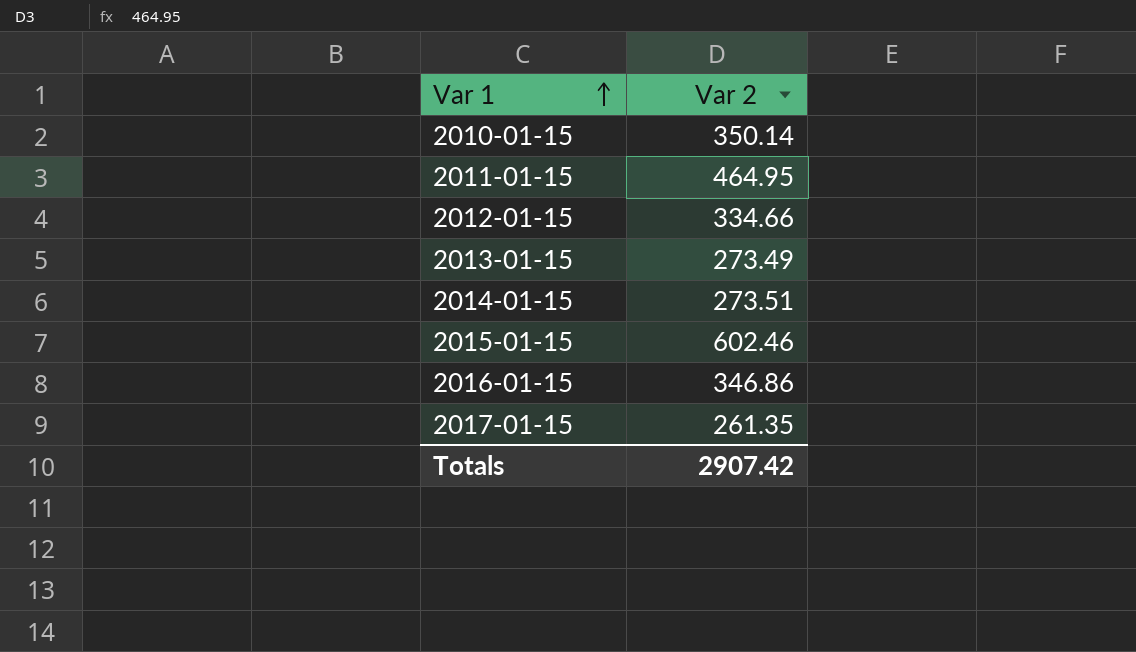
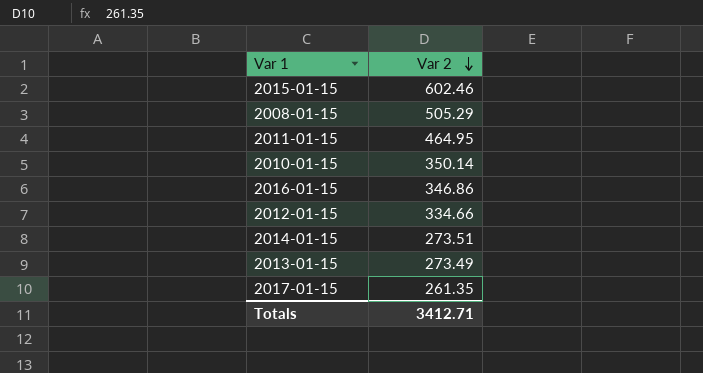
row order: Var 1 ascending -> Var 2 descending
row 2008-01-15: none -> 505.29
Totals | Var 2: 2907.42 -> 3412.71

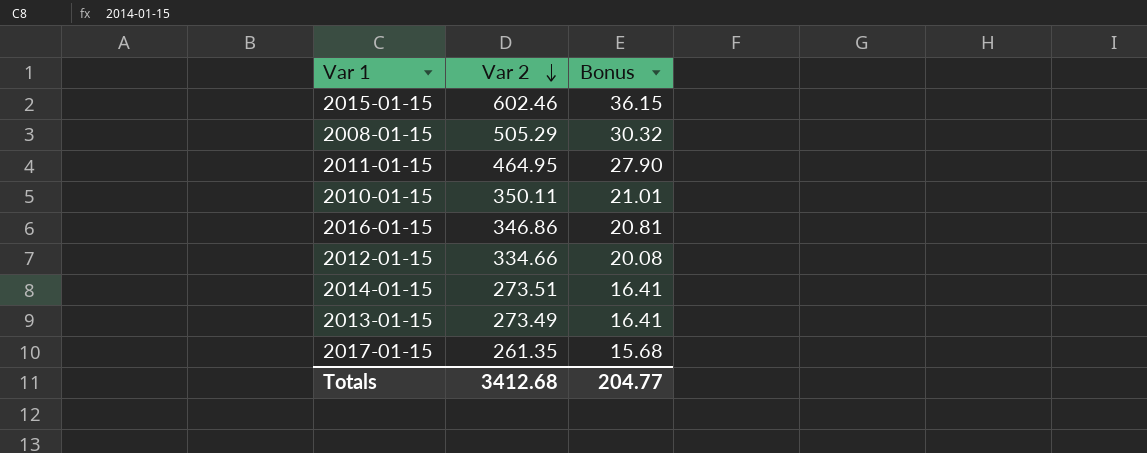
column Bonus | formula: none -> [Var 2] * 0.06
2010-01-15 | Var 2: 350.14 -> 350.11
Totals | Var 2: 3412.71 -> 3412.68

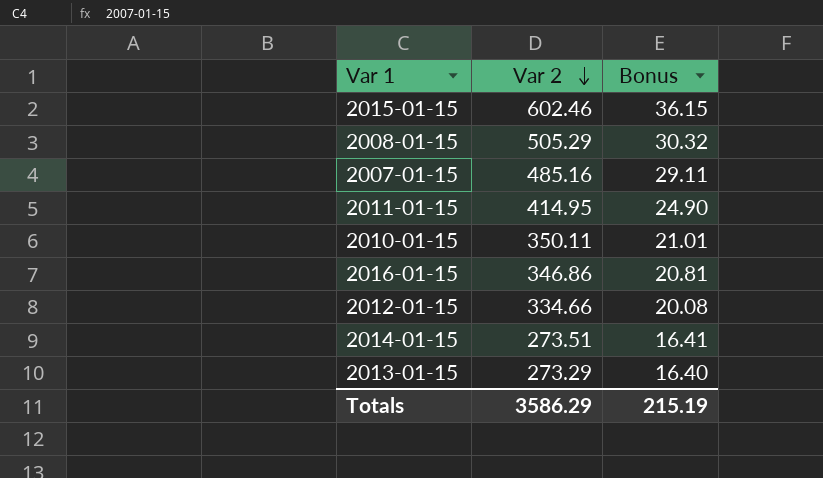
row 2017-01-15: 261.35 | 15.68 -> none
row 2007-01-15: none -> 485.16 | 29.11
2011-01-15 | Var 2: 464.95 -> 414.95
2011-01-15 | Bonus: 27.90 -> 24.90
2013-01-15 | Var 2: 273.49 -> 273.29
2013-01-15 | Bonus: 16.41 -> 16.40
Totals | Var 2: 3412.68 -> 3586.29
Totals | Bonus: 204.77 -> 215.19

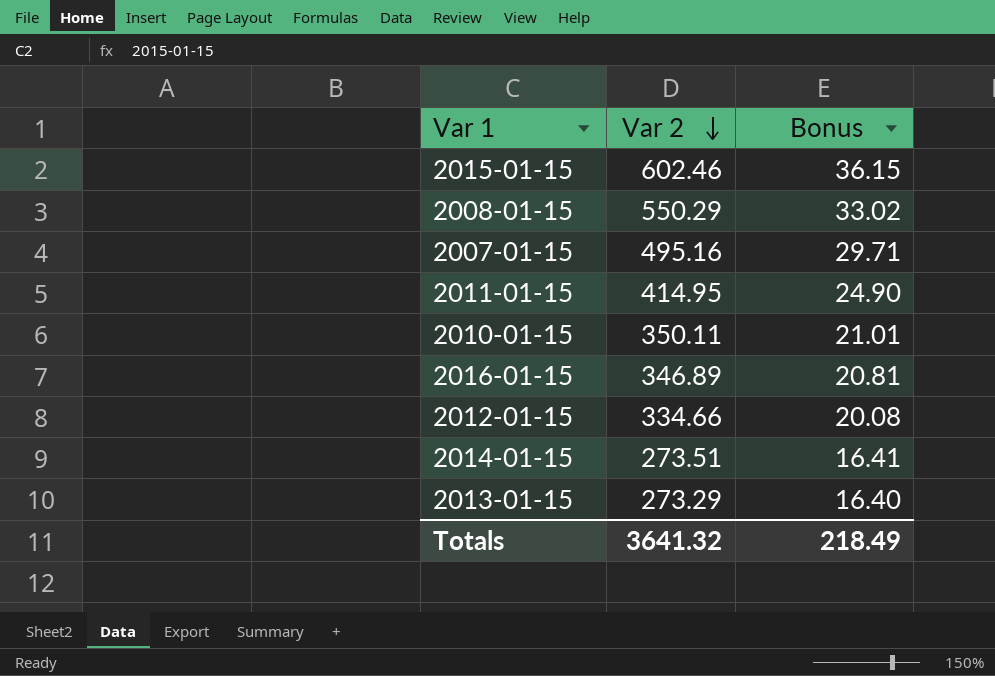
2008-01-15 | Var 2: 505.29 -> 550.29
2008-01-15 | Bonus: 30.32 -> 33.02
2007-01-15 | Var 2: 485.16 -> 495.16
2007-01-15 | Bonus: 29.11 -> 29.71
2016-01-15 | Var 2: 346.86 -> 346.89
Totals | Var 2: 3586.29 -> 3641.32
Totals | Bonus: 215.19 -> 218.49

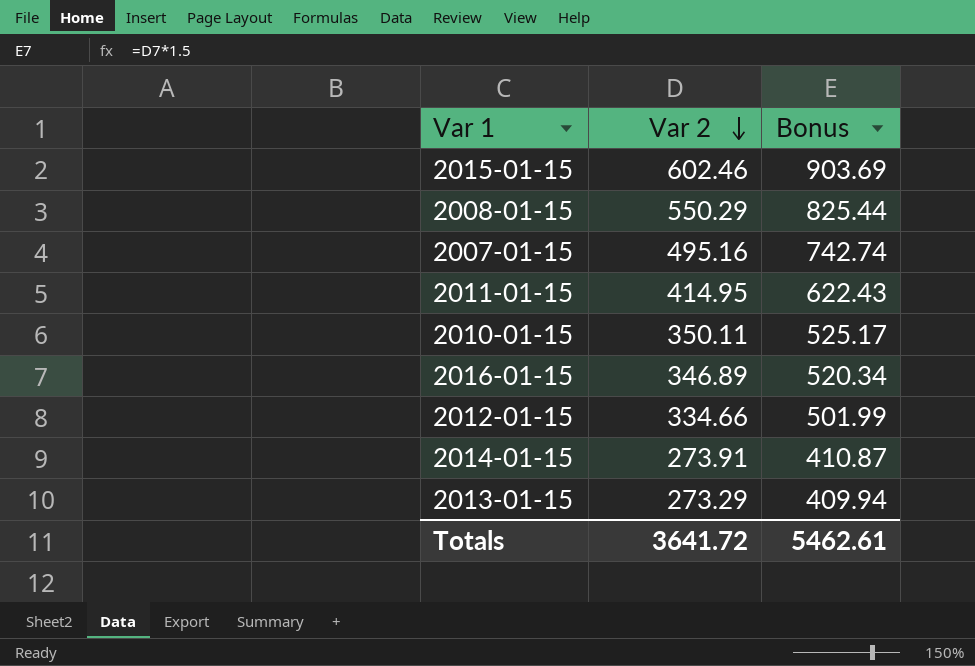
column Bonus | formula: [Var 2] * 0.06 -> [Var 2] * 1.5
2014-01-15 | Var 2: 273.51 -> 273.91
Totals | Var 2: 3641.32 -> 3641.72
Totals | Bonus: 218.49 -> 5462.61

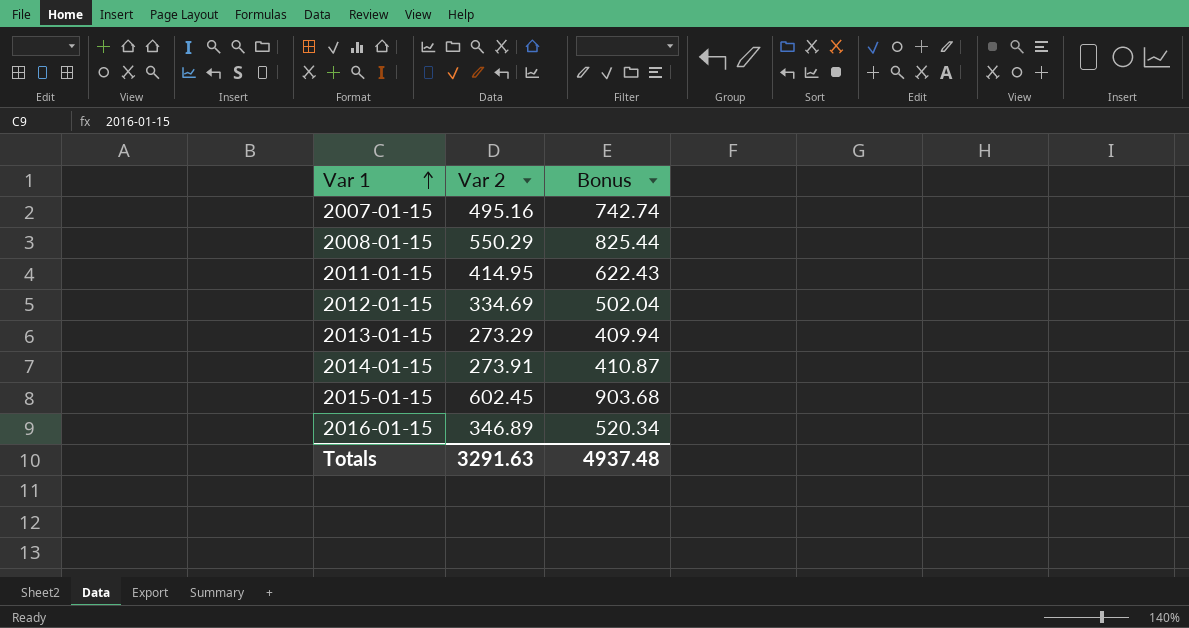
row order: Var 2 descending -> Var 1 ascending
row 2010-01-15: 350.11 | 525.17 -> none
2012-01-15 | Var 2: 334.66 -> 334.69
2012-01-15 | Bonus: 501.99 -> 502.04
2015-01-15 | Var 2: 602.46 -> 602.45
2015-01-15 | Bonus: 903.69 -> 903.68
Totals | Var 2: 3641.72 -> 3291.63
Totals | Bonus: 5462.61 -> 4937.48

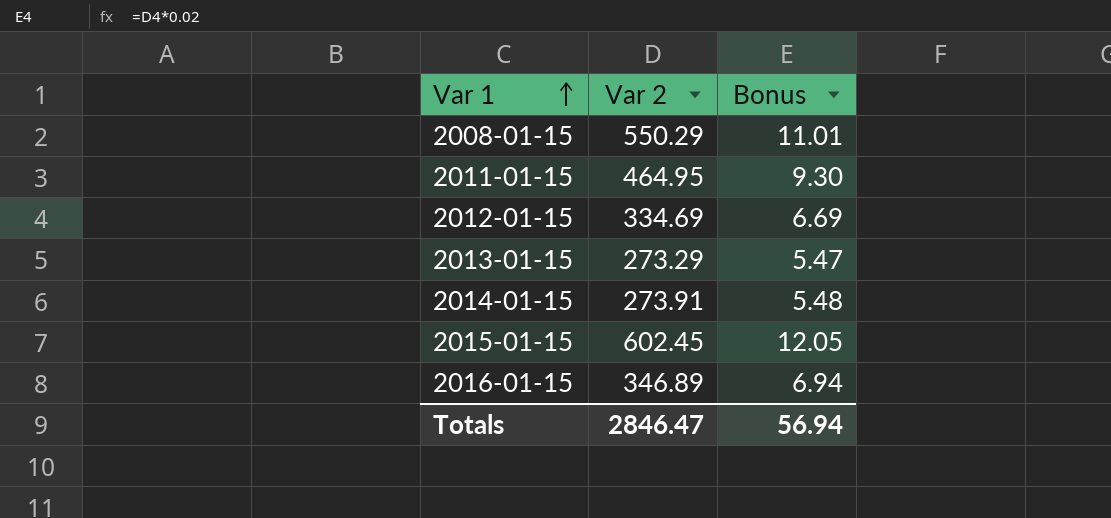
column Bonus | formula: [Var 2] * 1.5 -> [Var 2] * 0.02
row 2007-01-15: 495.16 | 742.74 -> none
2011-01-15 | Var 2: 414.95 -> 464.95
Totals | Var 2: 3291.63 -> 2846.47
Totals | Bonus: 4937.48 -> 56.94

